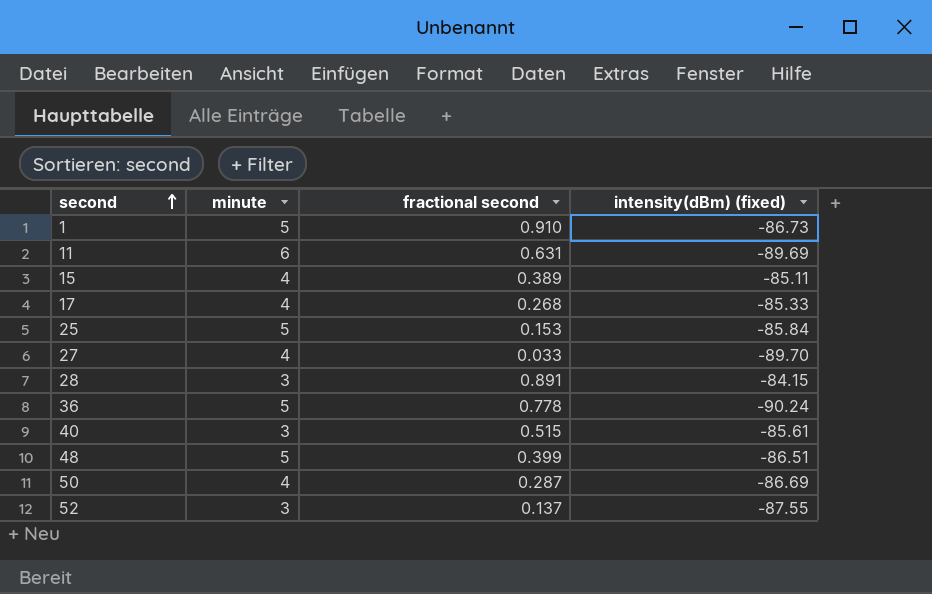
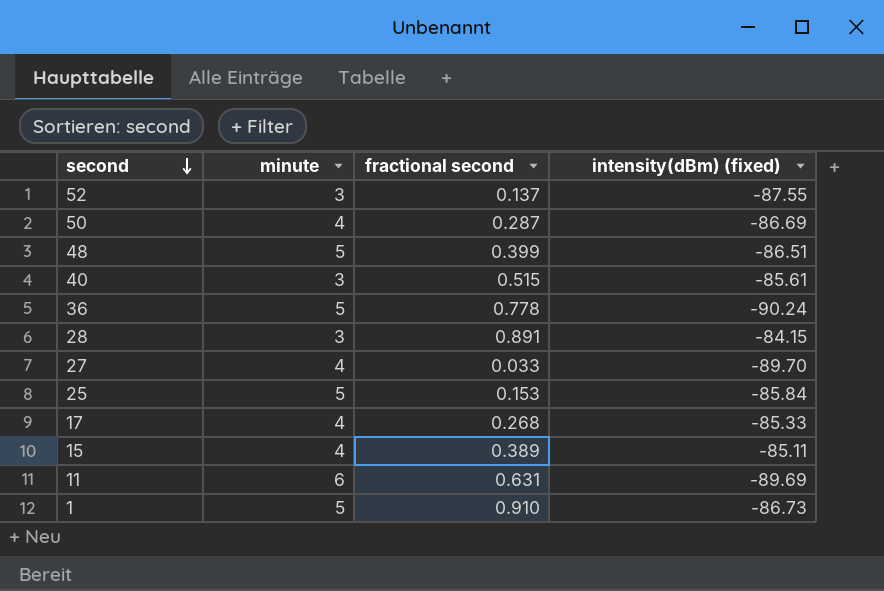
row order: second ascending -> second descending

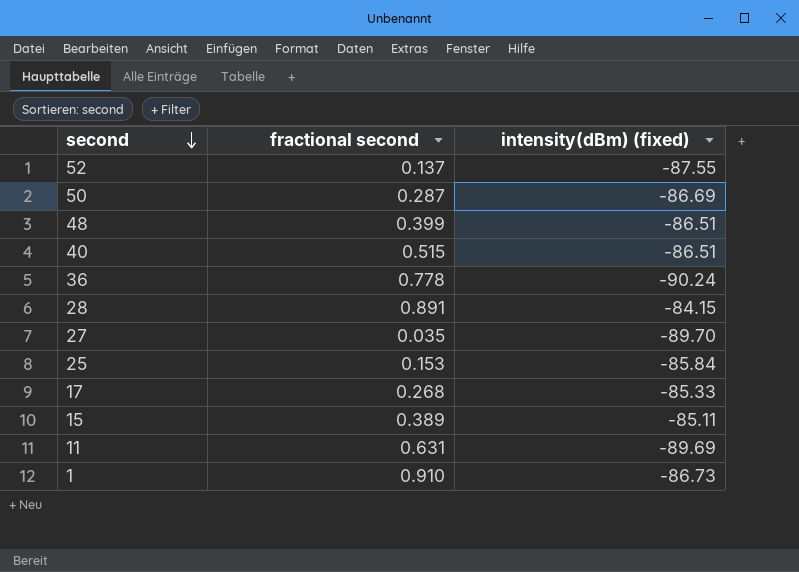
column minute | position: 2 -> none
40 | intensity(dBm) (fixed): -85.61 -> -86.51
27 | fractional second: 0.033 -> 0.035

